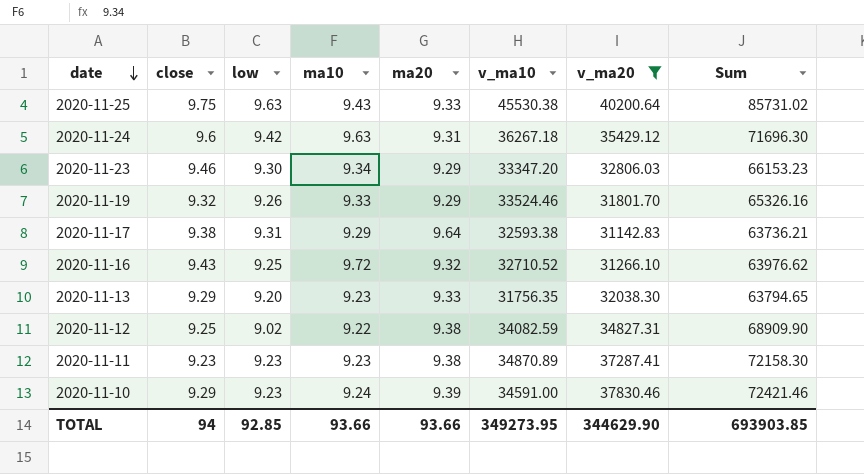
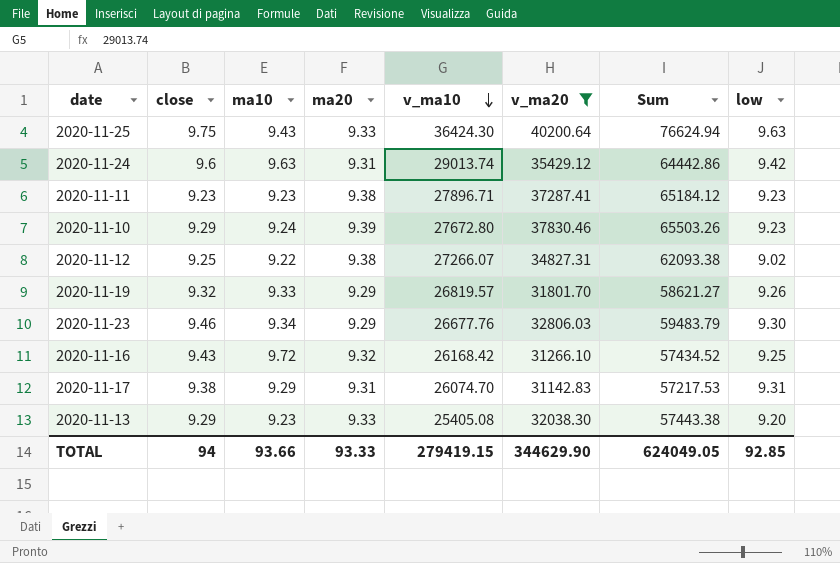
row order: date descending -> v_ma10 descending
column low | position: 3 -> 8
2020-11-25 | v_ma10: 45530.38 -> 36424.30
2020-11-25 | Sum: 85731.02 -> 76624.94
2020-11-24 | v_ma10: 36267.18 -> 29013.74
2020-11-24 | Sum: 71696.30 -> 64442.86
2020-11-11 | v_ma10: 34870.89 -> 27896.71
2020-11-11 | Sum: 72158.30 -> 65184.12
2020-11-10 | v_ma10: 34591.00 -> 27672.80
2020-11-10 | Sum: 72421.46 -> 65503.26
2020-11-12 | v_ma10: 34082.59 -> 27266.07
2020-11-12 | Sum: 68909.90 -> 62093.38
2020-11-19 | v_ma10: 33524.46 -> 26819.57
2020-11-19 | Sum: 65326.16 -> 58621.27
2020-11-23 | v_ma10: 33347.20 -> 26677.76
2020-11-23 | Sum: 66153.23 -> 59483.79
2020-11-16 | v_ma10: 32710.52 -> 26168.42
2020-11-16 | Sum: 63976.62 -> 57434.52
2020-11-17 | ma20: 9.64 -> 9.31
2020-11-17 | v_ma10: 32593.38 -> 26074.70
2020-11-17 | Sum: 63736.21 -> 57217.53
2020-11-13 | v_ma10: 31756.35 -> 25405.08
2020-11-13 | Sum: 63794.65 -> 57443.38
TOTAL | ma20: 93.66 -> 93.33
TOTAL | v_ma10: 349273.95 -> 279419.15
TOTAL | Sum: 693903.85 -> 624049.05

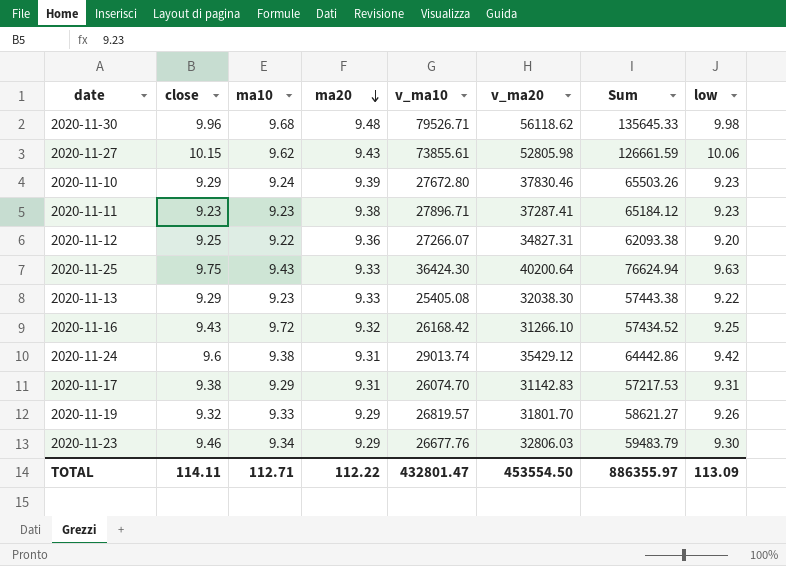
filter: v_ma20 <= 40200.64 -> none
row order: v_ma10 descending -> ma20 descending
2020-11-12 | ma20: 9.38 -> 9.36
2020-11-12 | low: 9.02 -> 9.20
2020-11-13 | low: 9.20 -> 9.22
2020-11-24 | ma10: 9.63 -> 9.38
TOTAL | close: 94 -> 114.11
TOTAL | ma10: 93.66 -> 112.71
TOTAL | ma20: 93.33 -> 112.22
TOTAL | v_ma10: 279419.15 -> 432801.47
TOTAL | v_ma20: 344629.90 -> 453554.50
TOTAL | Sum: 624049.05 -> 886355.97
TOTAL | low: 92.85 -> 113.09

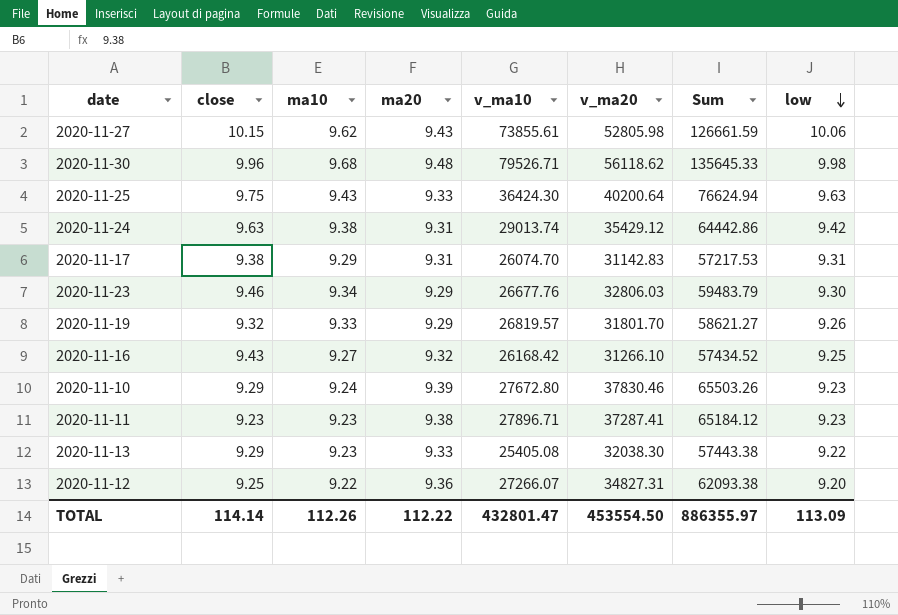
row order: ma20 descending -> low descending
2020-11-24 | close: 9.6 -> 9.63
2020-11-16 | ma10: 9.72 -> 9.27
TOTAL | close: 114.11 -> 114.14
TOTAL | ma10: 112.71 -> 112.26

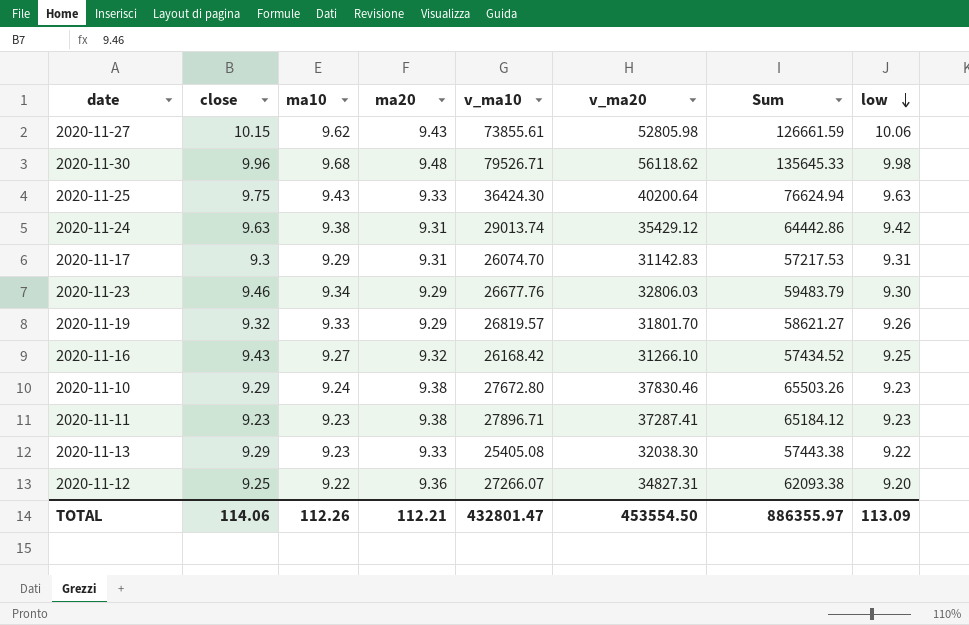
2020-11-17 | close: 9.38 -> 9.3
2020-11-10 | ma20: 9.39 -> 9.38
TOTAL | close: 114.14 -> 114.06
TOTAL | ma20: 112.22 -> 112.21

